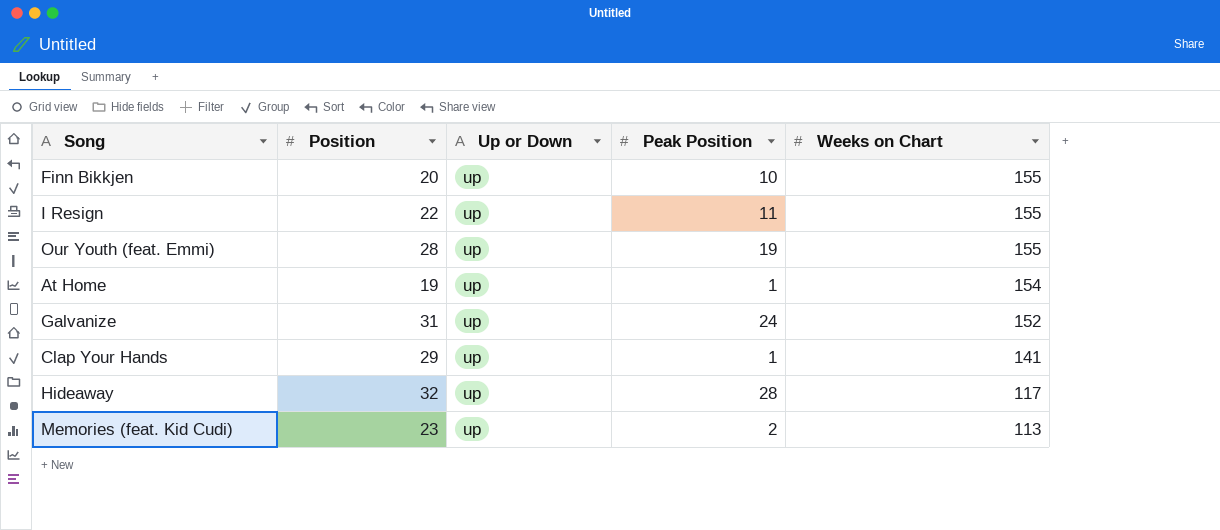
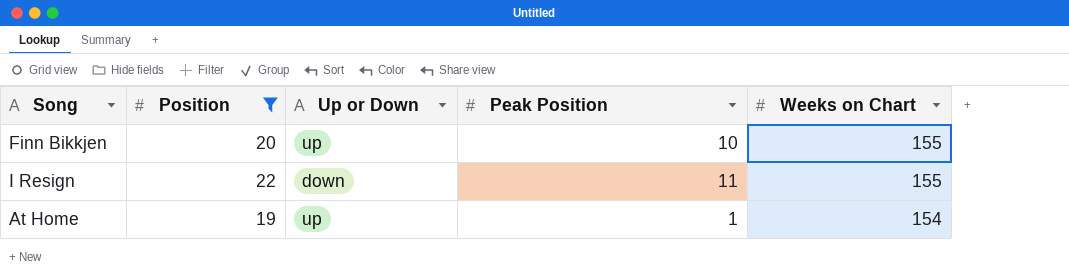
filter: none -> Position <= 22
I Resign | Up or Down: up -> down

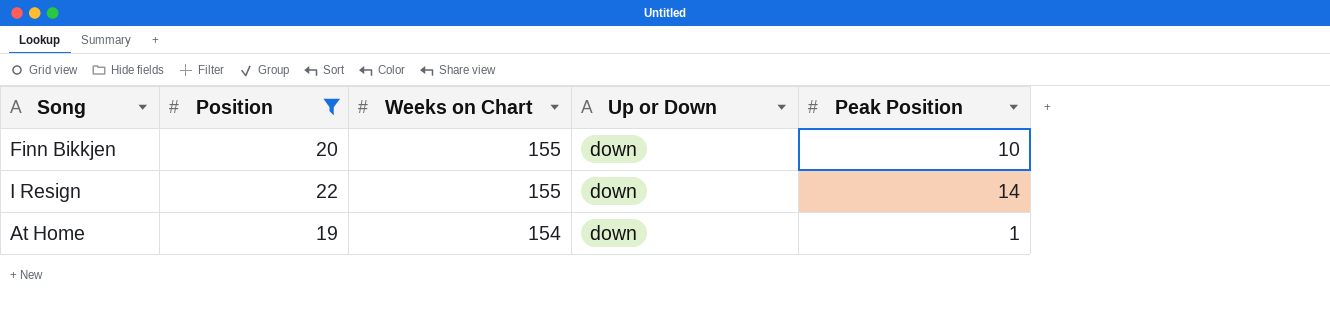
column Weeks on Chart | position: 5 -> 3
Finn Bikkjen | Up or Down: up -> down
I Resign | Peak Position: 11 -> 14
At Home | Up or Down: up -> down

